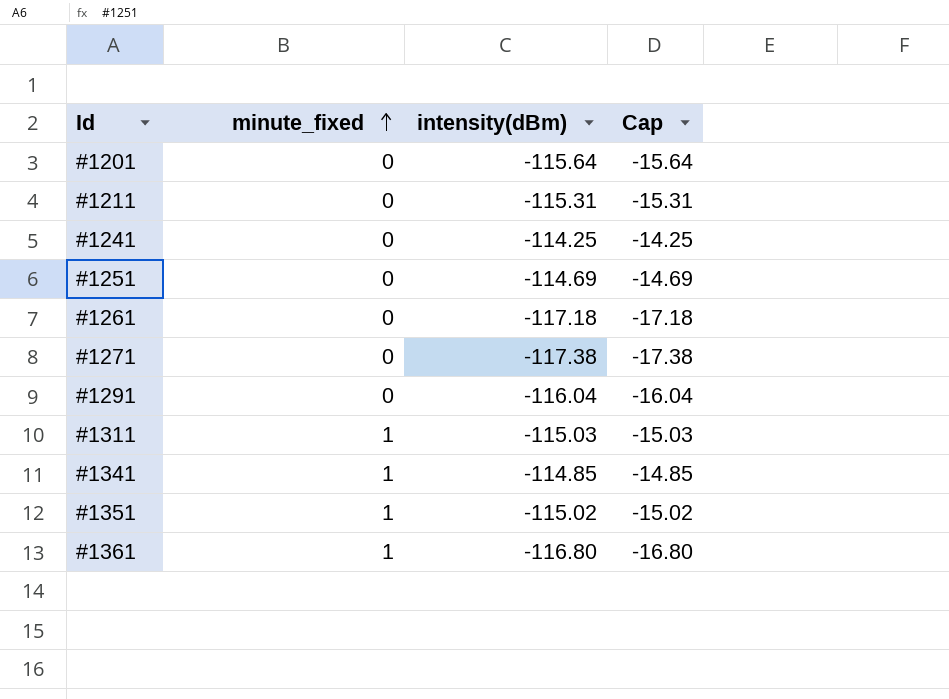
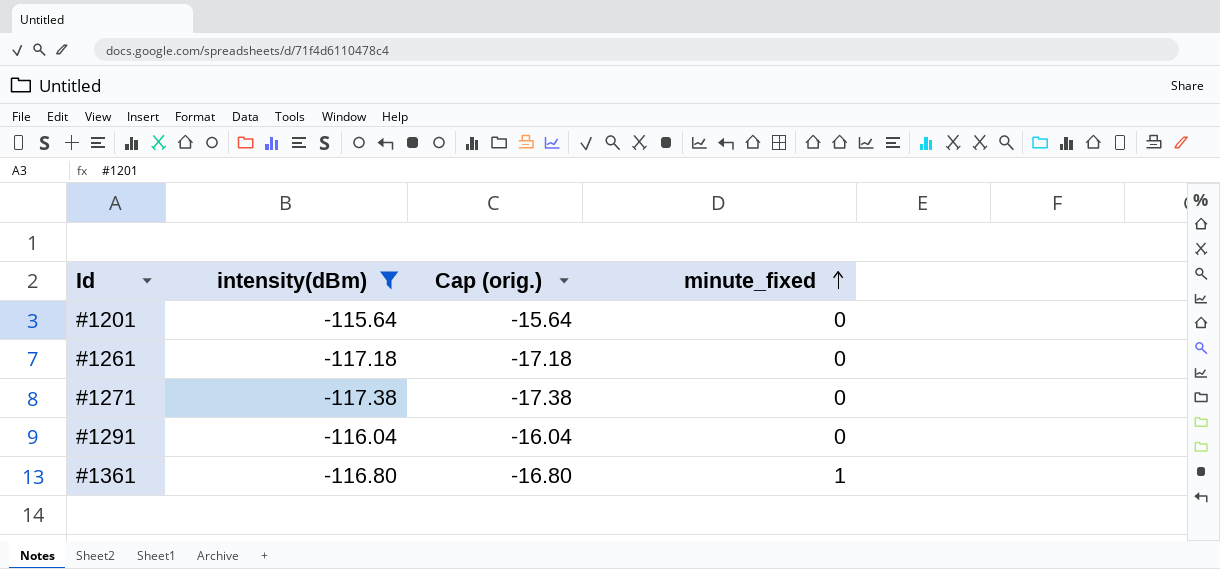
filter: none -> intensity(dBm) <= -115.64
column name: Cap -> Cap (orig.)
column minute_fixed | position: 2 -> 4

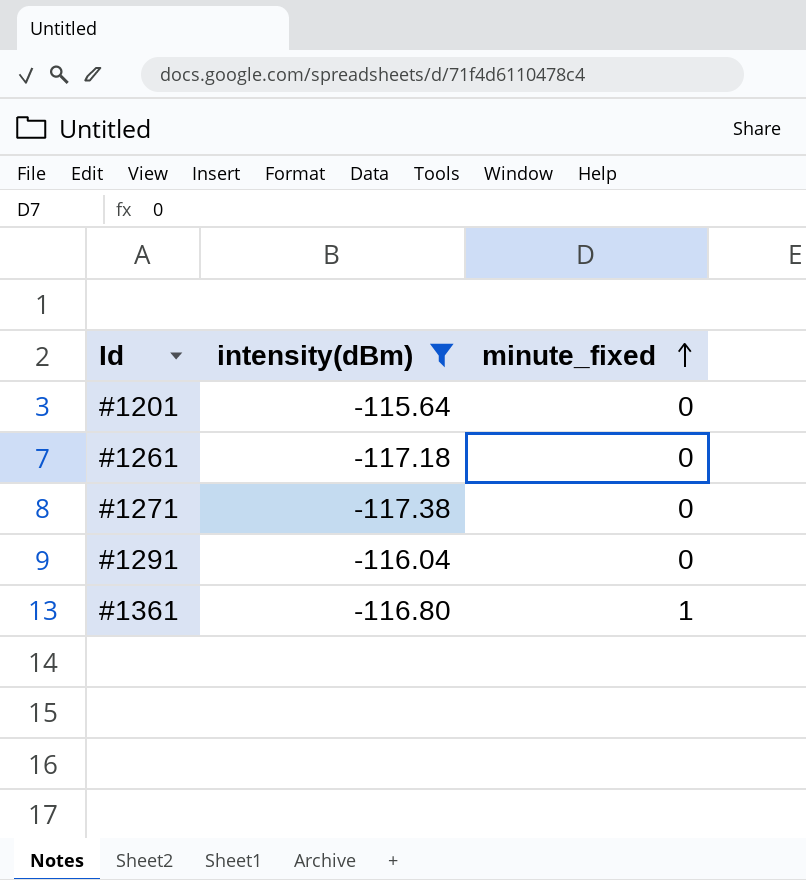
column Cap (orig.) | formula: [intensity(dBm)] + 100 -> none

